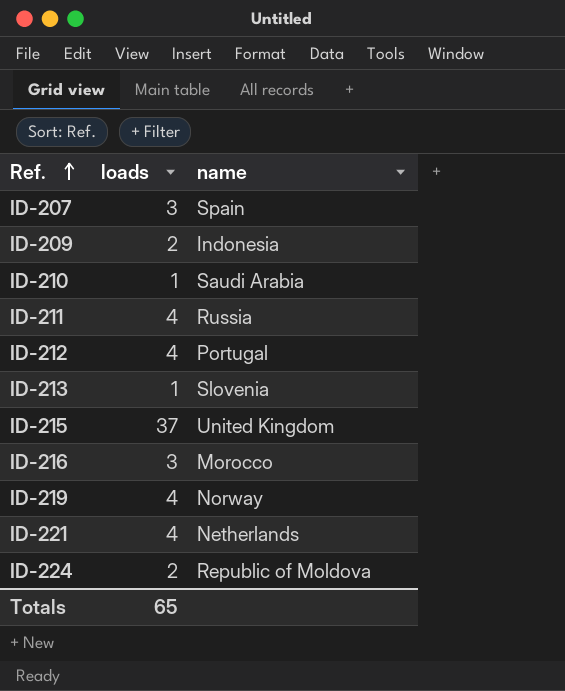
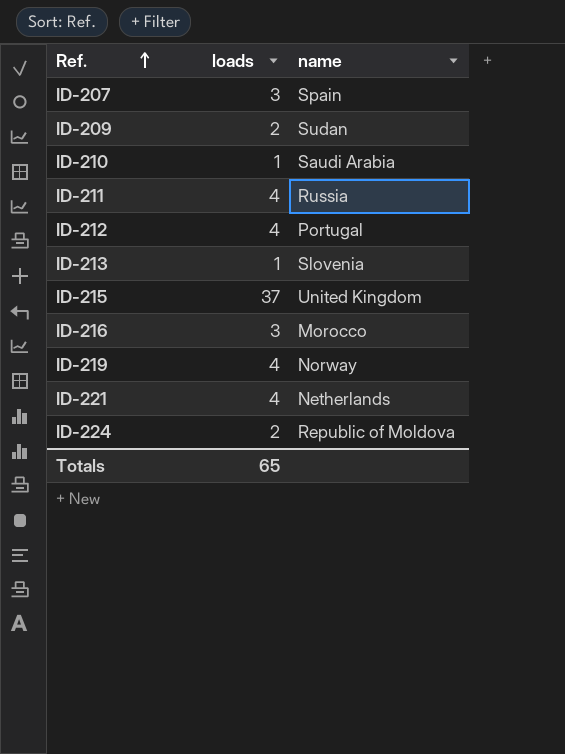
ID-209 | name: Indonesia -> Sudan

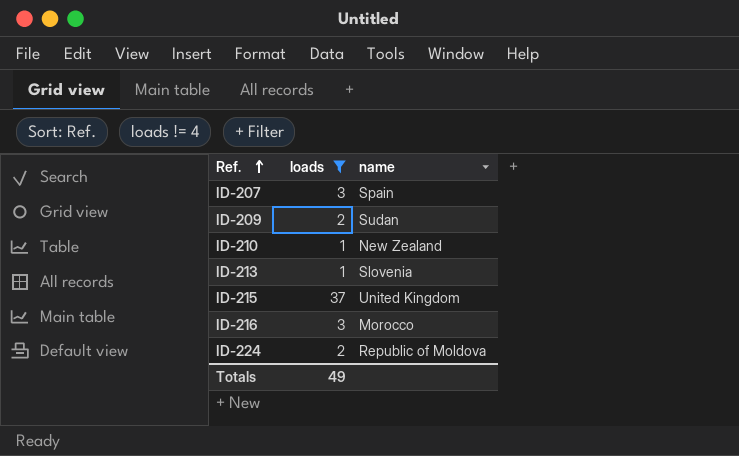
filter: none -> loads != 4
ID-210 | name: Saudi Arabia -> New Zealand
Totals | loads: 65 -> 49

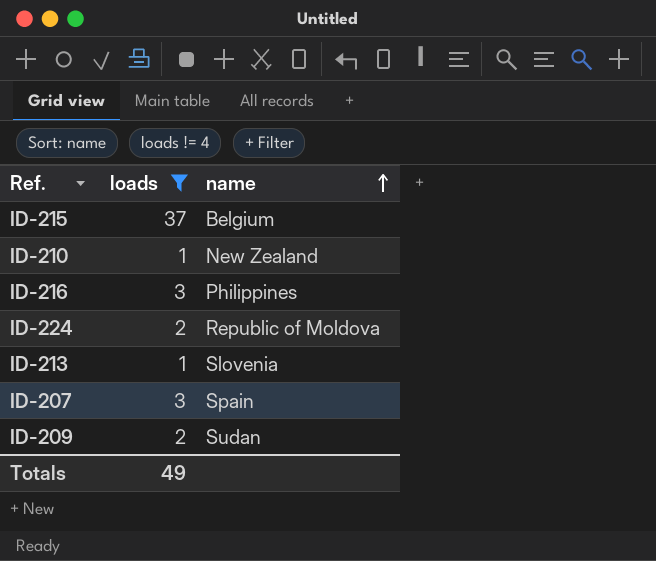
row order: Ref. ascending -> name ascending
ID-215 | name: United Kingdom -> Belgium
ID-216 | name: Morocco -> Philippines

